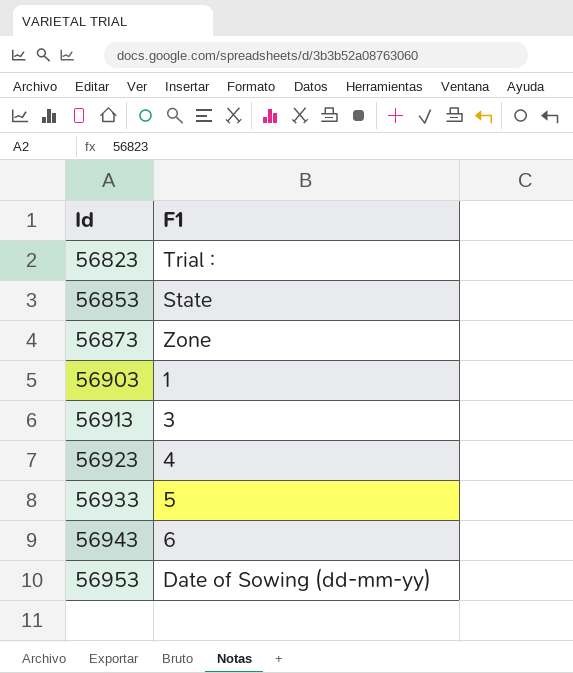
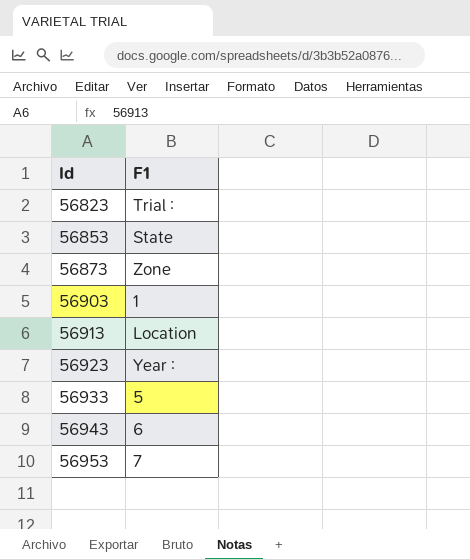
56913 | F1: 3 -> Location
56923 | F1: 4 -> Year :
56953 | F1: Date of Sowing (dd-mm-yy) -> 7

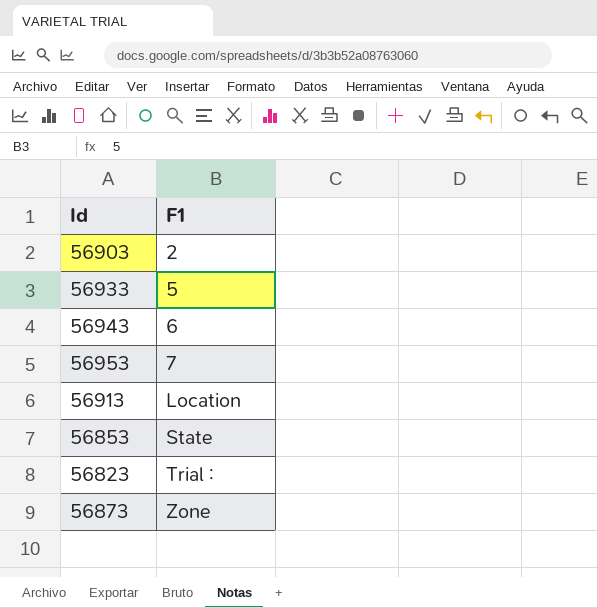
row order: Id ascending -> F1 ascending
row 56923: Year : -> none
56903 | F1: 1 -> 2

